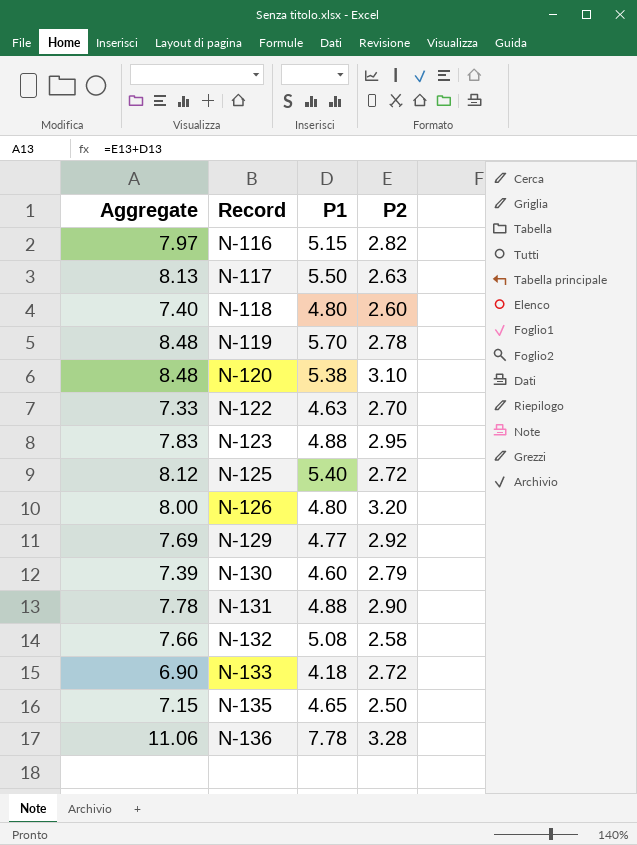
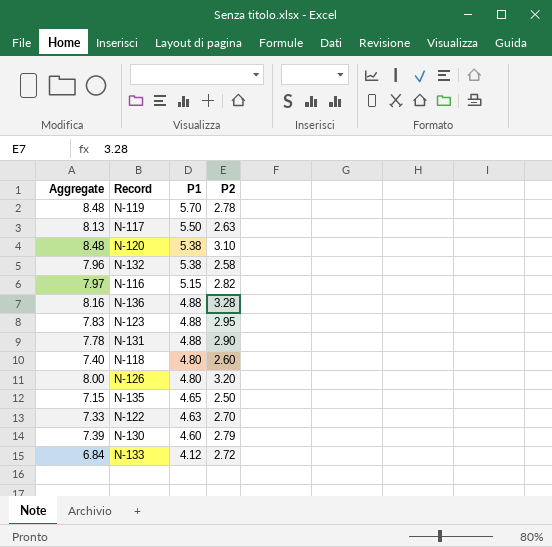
row order: Record ascending -> P1 descending
row N-125: 8.12 | 5.40 | 2.72 -> none
row N-129: 7.69 | 4.77 | 2.92 -> none
N-132 | Aggregate: 7.66 -> 7.96
N-132 | P1: 5.08 -> 5.38
N-136 | Aggregate: 11.06 -> 8.16
N-136 | P1: 7.78 -> 4.88
N-133 | Aggregate: 6.90 -> 6.84
N-133 | P1: 4.18 -> 4.12

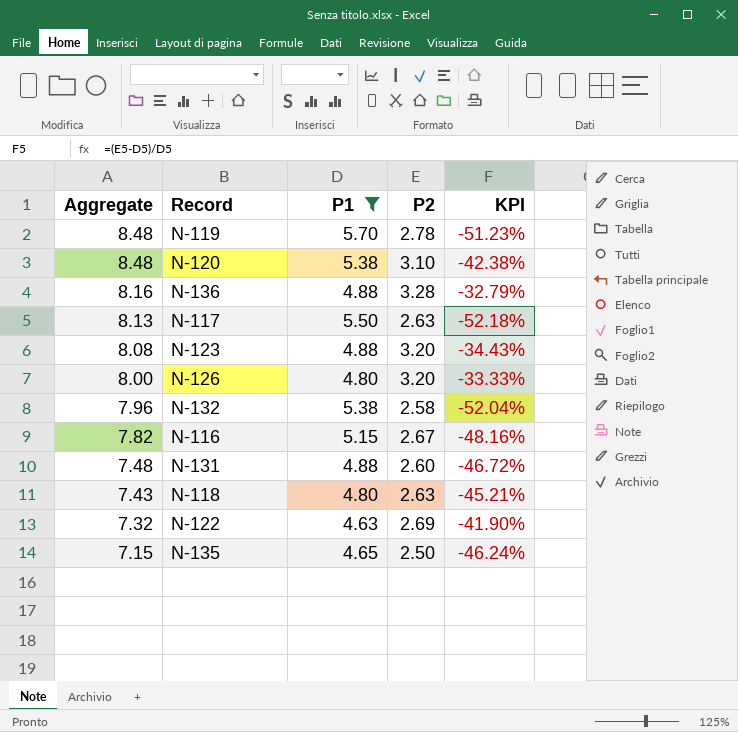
filter: none -> P1 >= 4.63
row order: P1 descending -> Aggregate descending
column KPI | formula: none -> ([P2] - [P1]) / [P1]
N-123 | Aggregate: 7.83 -> 8.08
N-123 | P2: 2.95 -> 3.20
N-116 | Aggregate: 7.97 -> 7.82
N-116 | P2: 2.82 -> 2.67
N-131 | Aggregate: 7.78 -> 7.48
N-131 | P2: 2.90 -> 2.60
N-118 | Aggregate: 7.40 -> 7.43
N-118 | P2: 2.60 -> 2.63
N-122 | Aggregate: 7.33 -> 7.32
N-122 | P2: 2.70 -> 2.69

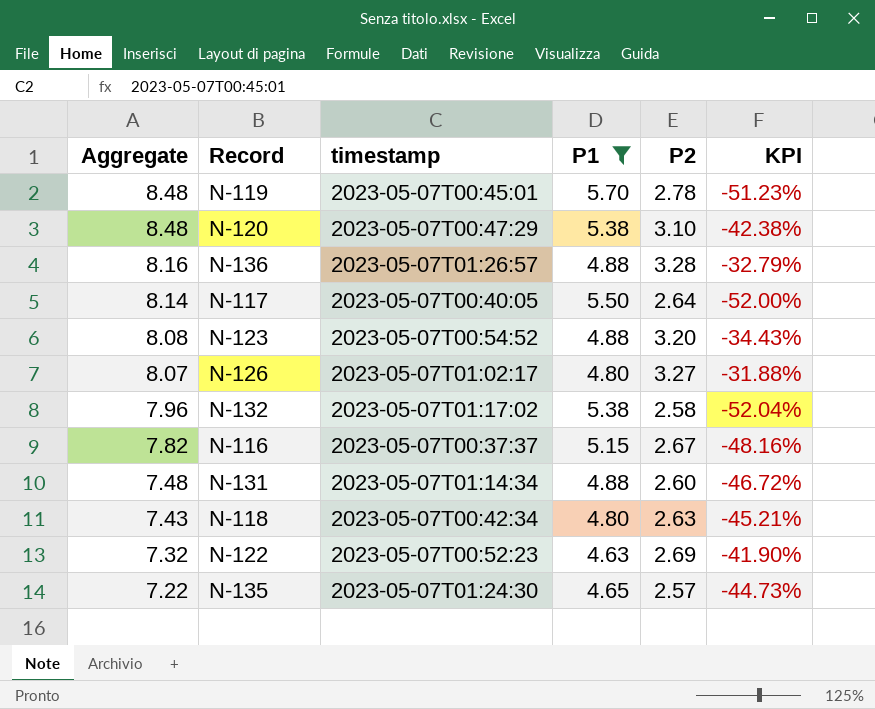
column timestamp | position: none -> 3
N-117 | Aggregate: 8.13 -> 8.14
N-117 | P2: 2.63 -> 2.64
N-117 | KPI: -52.18% -> -52.00%
N-126 | Aggregate: 8.00 -> 8.07
N-126 | P2: 3.20 -> 3.27
N-126 | KPI: -33.33% -> -31.88%
N-135 | Aggregate: 7.15 -> 7.22
N-135 | P2: 2.50 -> 2.57
N-135 | KPI: -46.24% -> -44.73%

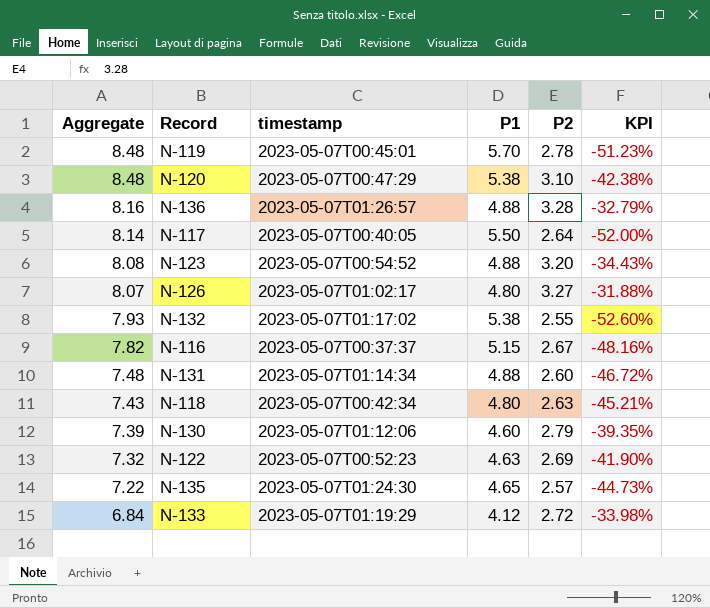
filter: P1 >= 4.63 -> none
N-132 | Aggregate: 7.96 -> 7.93
N-132 | P2: 2.58 -> 2.55
N-132 | KPI: -52.04% -> -52.60%

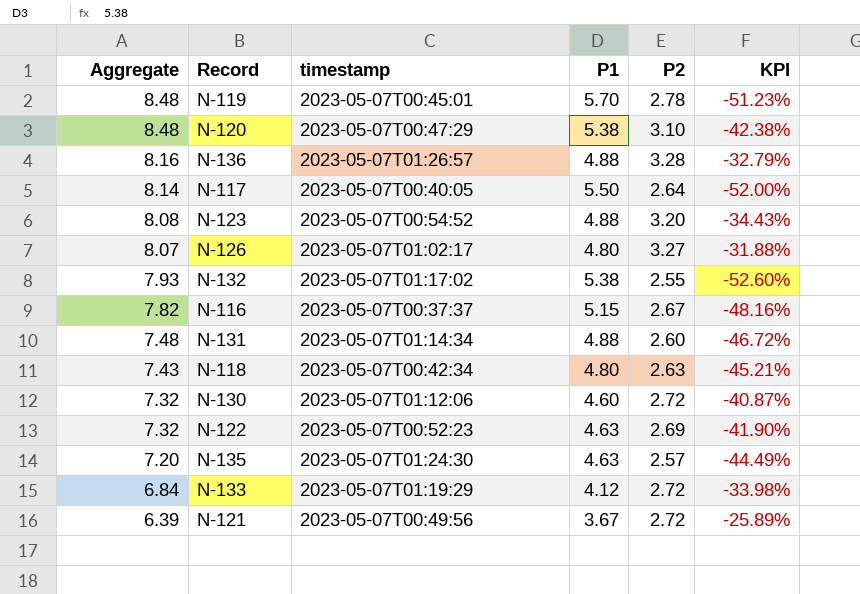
N-130 | Aggregate: 7.39 -> 7.32
N-130 | P2: 2.79 -> 2.72
N-130 | KPI: -39.35% -> -40.87%
N-135 | Aggregate: 7.22 -> 7.20
N-135 | P1: 4.65 -> 4.63
N-135 | KPI: -44.73% -> -44.49%
row N-121: none -> 6.39 | 2023-05-07T00:49:56 | 3.67 | 2.72 | -25.89%

